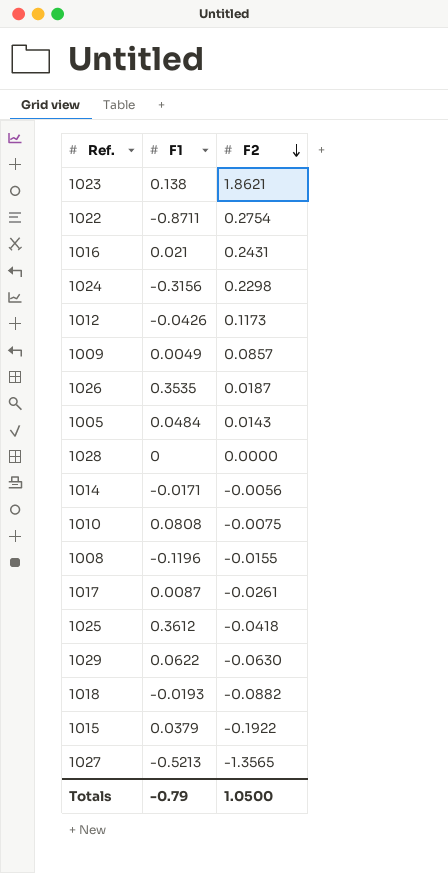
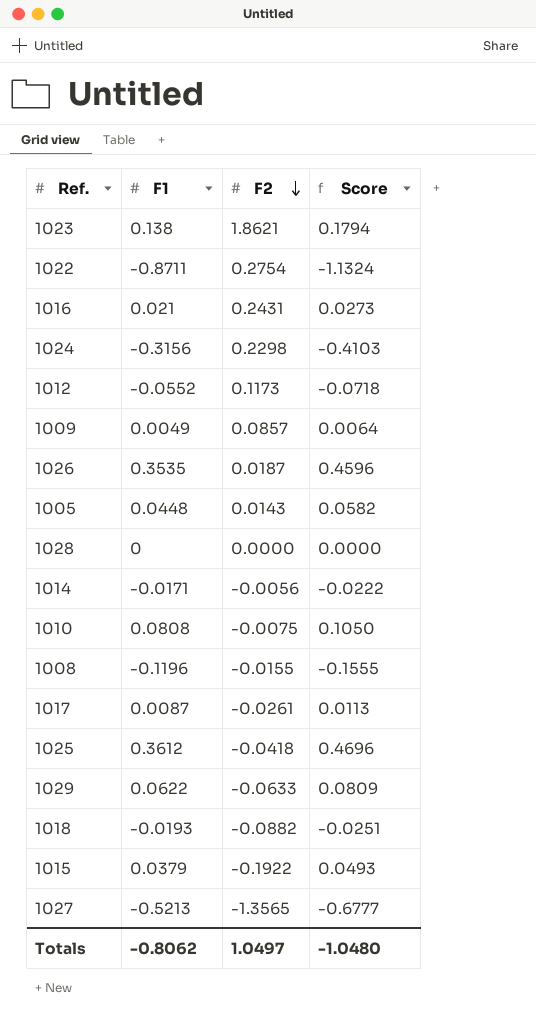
column Score | formula: none -> [F1] * 1.3
1012 | F1: -0.0426 -> -0.0552
1005 | F1: 0.0484 -> 0.0448
1029 | F2: -0.0630 -> -0.0633
Totals | F1: -0.79 -> -0.8062
Totals | F2: 1.0500 -> 1.0497

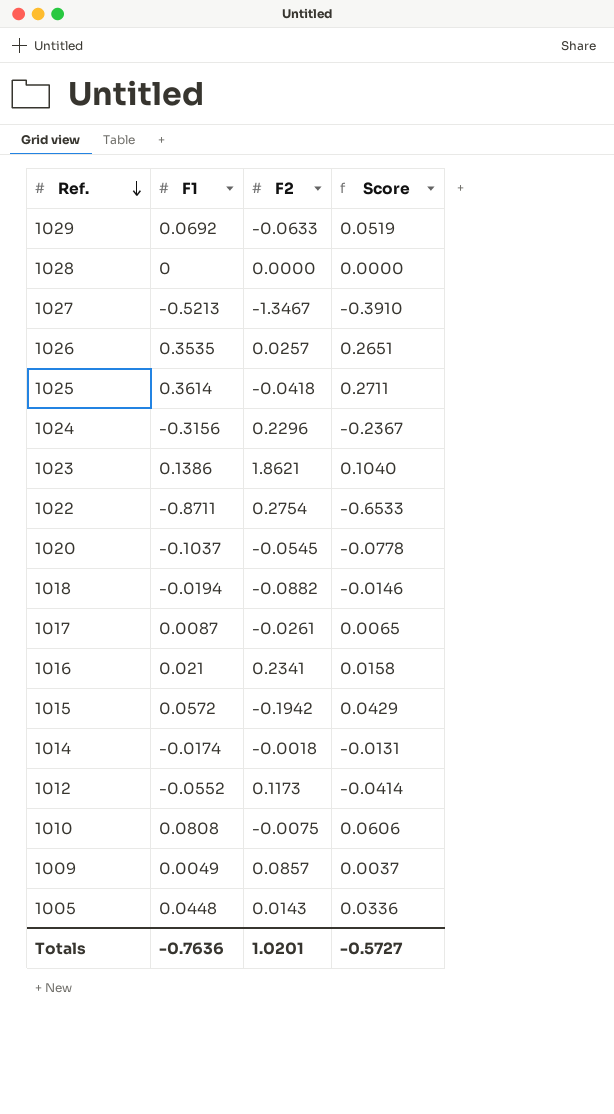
row order: F2 descending -> Ref. descending
column Score | formula: [F1] * 1.3 -> [F1] * 0.75
row 1008: -0.1196 | -0.0155 | -0.1555 -> none
1029 | F1: 0.0622 -> 0.0692
1027 | F2: -1.3565 -> -1.3467
1026 | F2: 0.0187 -> 0.0257
1025 | F1: 0.3612 -> 0.3614
1024 | F2: 0.2298 -> 0.2296
1023 | F1: 0.138 -> 0.1386
row 1020: none -> -0.1037 | -0.0545 | -0.0778
1018 | F1: -0.0193 -> -0.0194
1016 | F2: 0.2431 -> 0.2341
1015 | F1: 0.0379 -> 0.0572
1015 | F2: -0.1922 -> -0.1942
1014 | F1: -0.0171 -> -0.0174
1014 | F2: -0.0056 -> -0.0018
Totals | F1: -0.8062 -> -0.7636
Totals | F2: 1.0497 -> 1.0201
Totals | Score: -1.0480 -> -0.5727

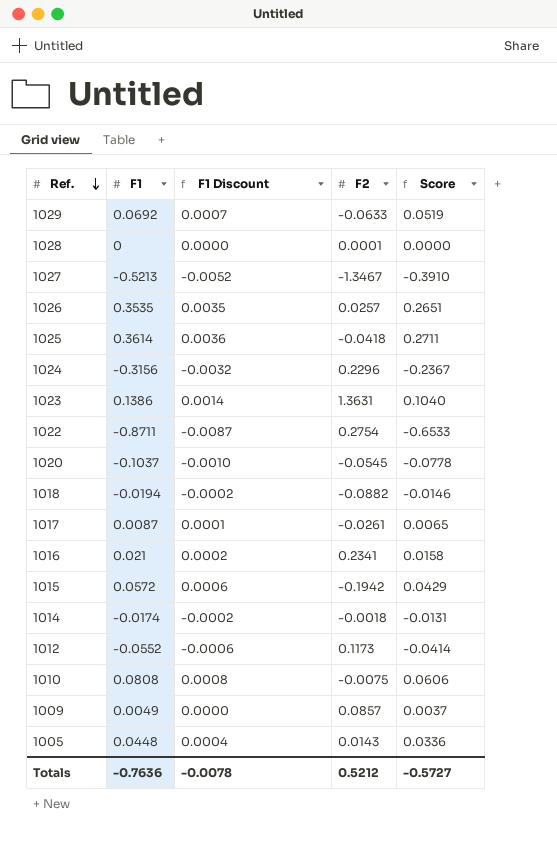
column F1 Discount | formula: none -> [F1] * 0.01
1028 | F2: 0.0000 -> 0.0001
1023 | F2: 1.8621 -> 1.3631
Totals | F2: 1.0201 -> 0.5212

